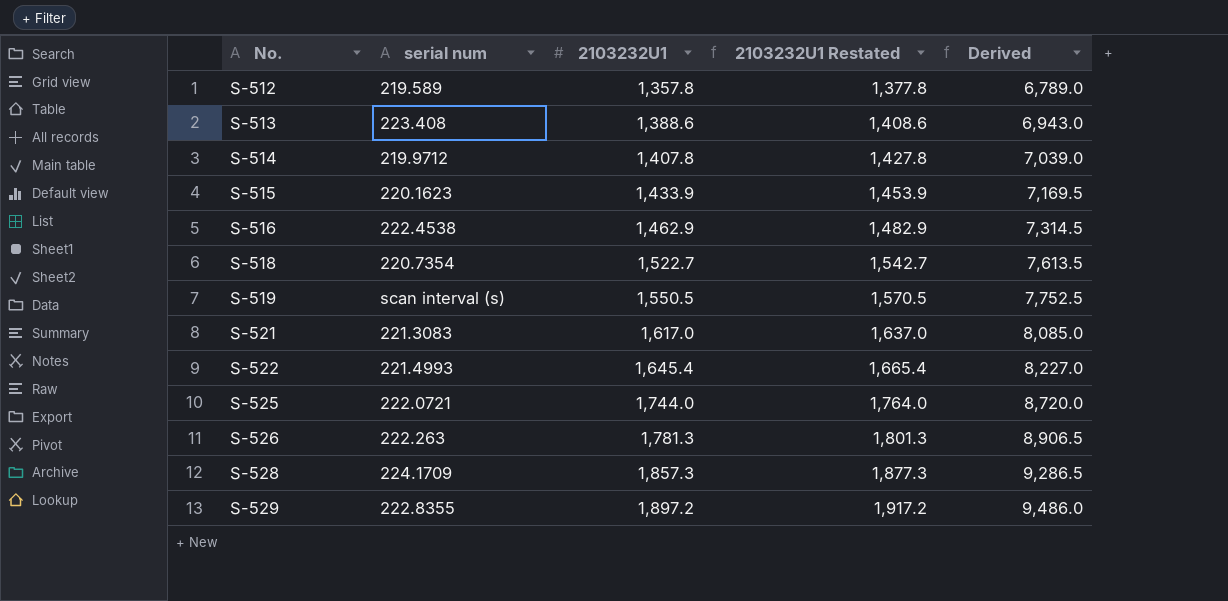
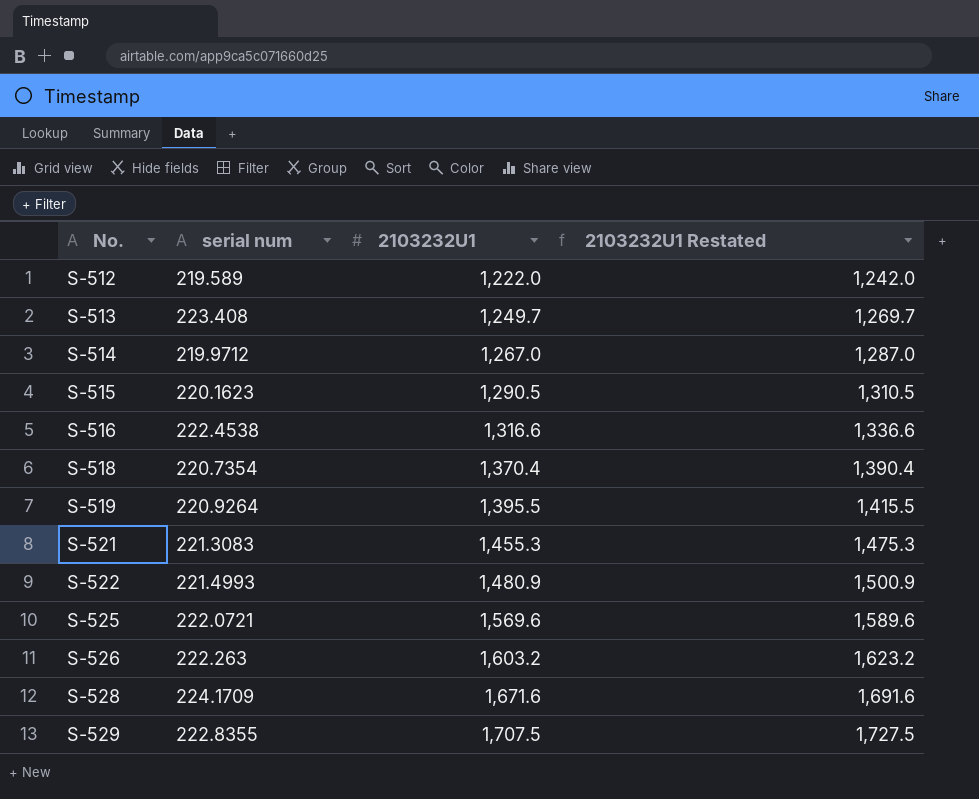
column Derived | formula: [2103232U1] * 5 -> none
S-512 | 2103232U1: 1,357.8 -> 1,222.0
S-512 | 2103232U1 Restated: 1,377.8 -> 1,242.0
S-513 | 2103232U1: 1,388.6 -> 1,249.7
S-513 | 2103232U1 Restated: 1,408.6 -> 1,269.7
S-514 | 2103232U1: 1,407.8 -> 1,267.0
S-514 | 2103232U1 Restated: 1,427.8 -> 1,287.0
S-515 | 2103232U1: 1,433.9 -> 1,290.5
S-515 | 2103232U1 Restated: 1,453.9 -> 1,310.5
S-516 | 2103232U1: 1,462.9 -> 1,316.6
S-516 | 2103232U1 Restated: 1,482.9 -> 1,336.6
S-518 | 2103232U1: 1,522.7 -> 1,370.4
S-518 | 2103232U1 Restated: 1,542.7 -> 1,390.4
S-519 | serial num: scan interval (s) -> 220.9264
S-519 | 2103232U1: 1,550.5 -> 1,395.5
S-519 | 2103232U1 Restated: 1,570.5 -> 1,415.5
S-521 | 2103232U1: 1,617.0 -> 1,455.3
S-521 | 2103232U1 Restated: 1,637.0 -> 1,475.3
S-522 | 2103232U1: 1,645.4 -> 1,480.9
S-522 | 2103232U1 Restated: 1,665.4 -> 1,500.9
S-525 | 2103232U1: 1,744.0 -> 1,569.6
S-525 | 2103232U1 Restated: 1,764.0 -> 1,589.6
S-526 | 2103232U1: 1,781.3 -> 1,603.2
S-526 | 2103232U1 Restated: 1,801.3 -> 1,623.2
S-528 | 2103232U1: 1,857.3 -> 1,671.6
S-528 | 2103232U1 Restated: 1,877.3 -> 1,691.6
S-529 | 2103232U1: 1,897.2 -> 1,707.5
S-529 | 2103232U1 Restated: 1,917.2 -> 1,727.5

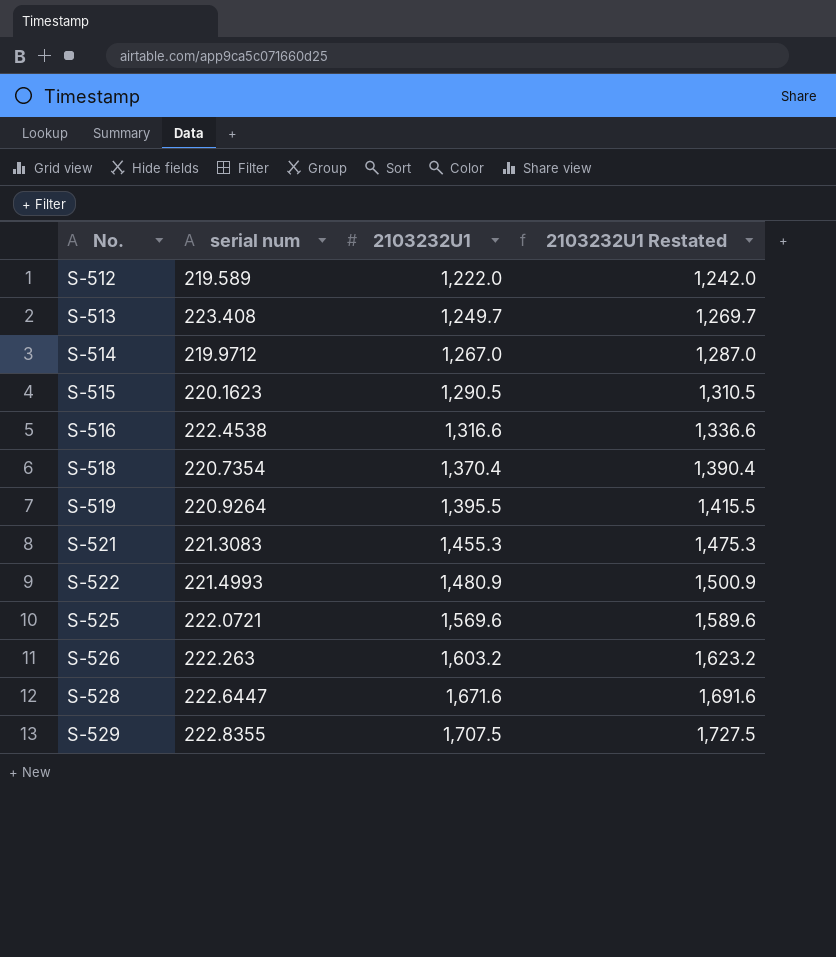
S-528 | serial num: 224.1709 -> 222.6447

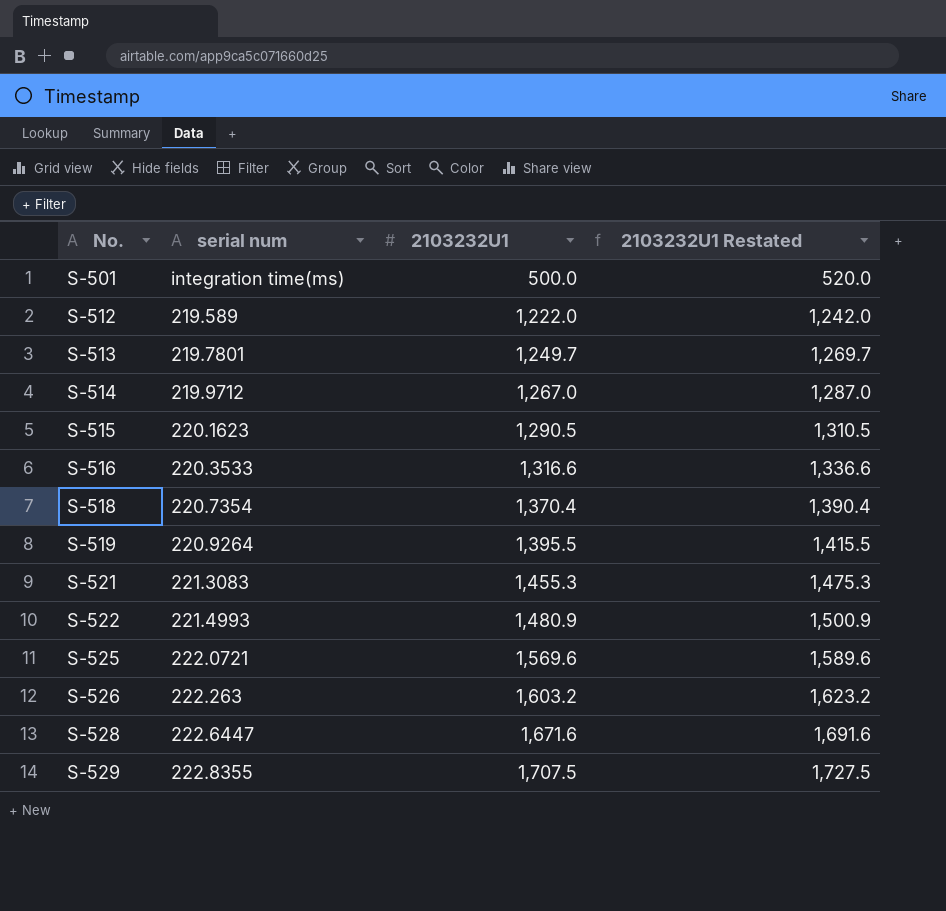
row S-501: none -> integration time(ms) | 500.0 | 520.0
S-513 | serial num: 223.408 -> 219.7801
S-516 | serial num: 222.4538 -> 220.3533

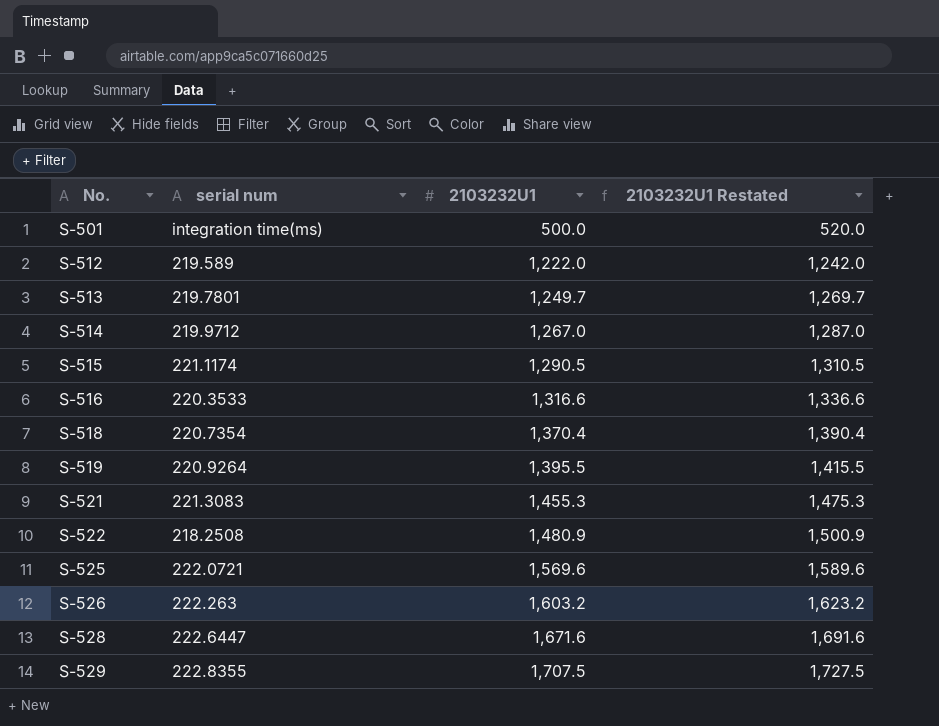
S-515 | serial num: 220.1623 -> 221.1174
S-522 | serial num: 221.4993 -> 218.2508

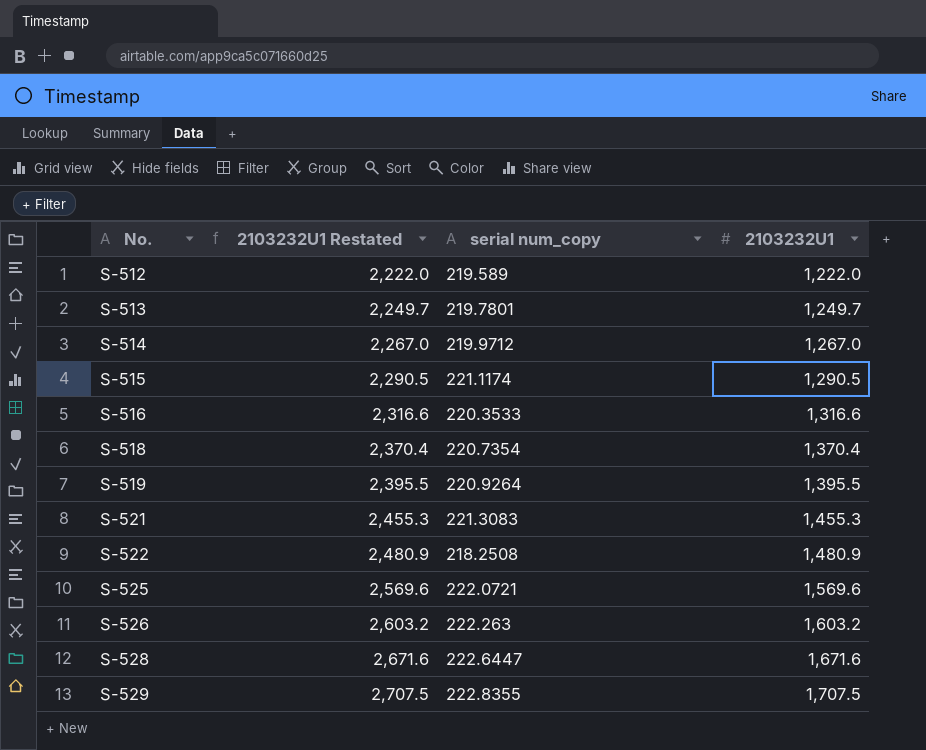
column 2103232U1 Restated | formula: [2103232U1] + 20 -> [2103232U1] + 1000
column 2103232U1 Restated | position: 4 -> 2
column name: serial num -> serial num_copy
row S-501: integration time(ms) | 500.0 | 520.0 -> none

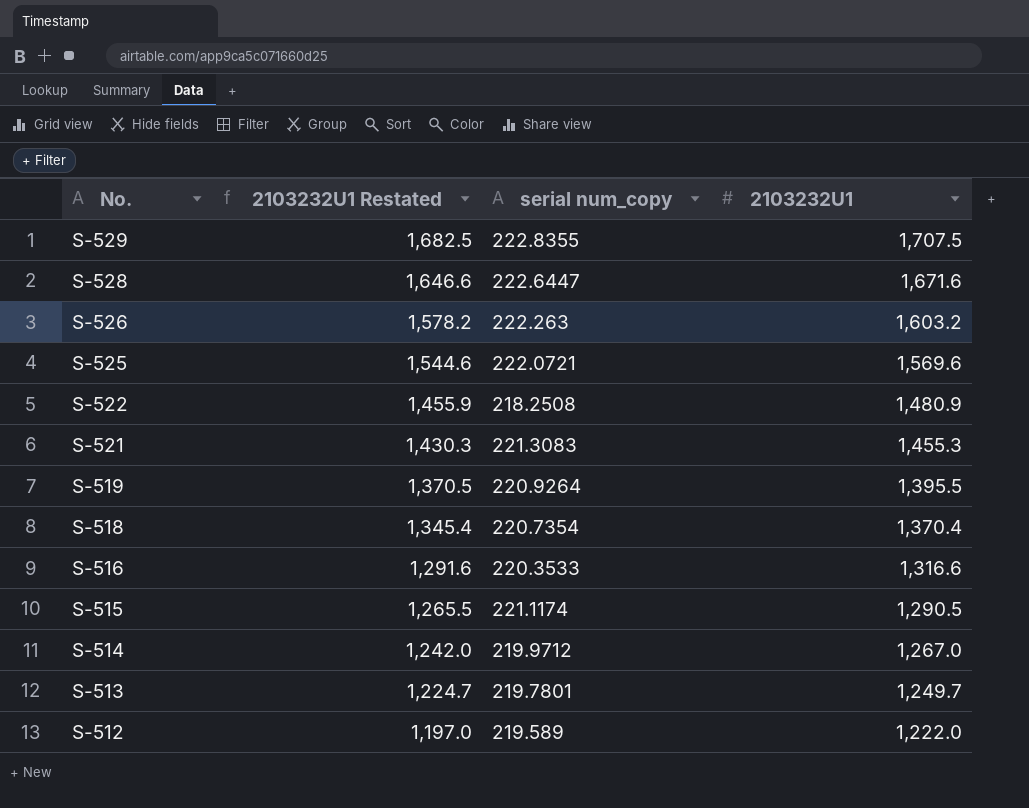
row order: No. ascending -> No. descending
column 2103232U1 Restated | formula: [2103232U1] + 1000 -> [2103232U1] - 25

